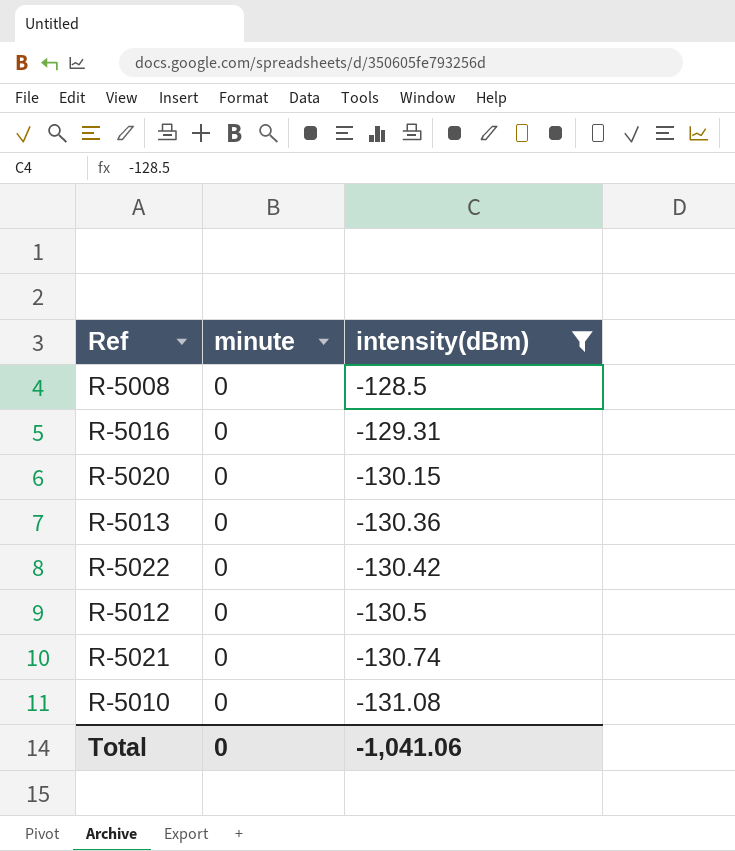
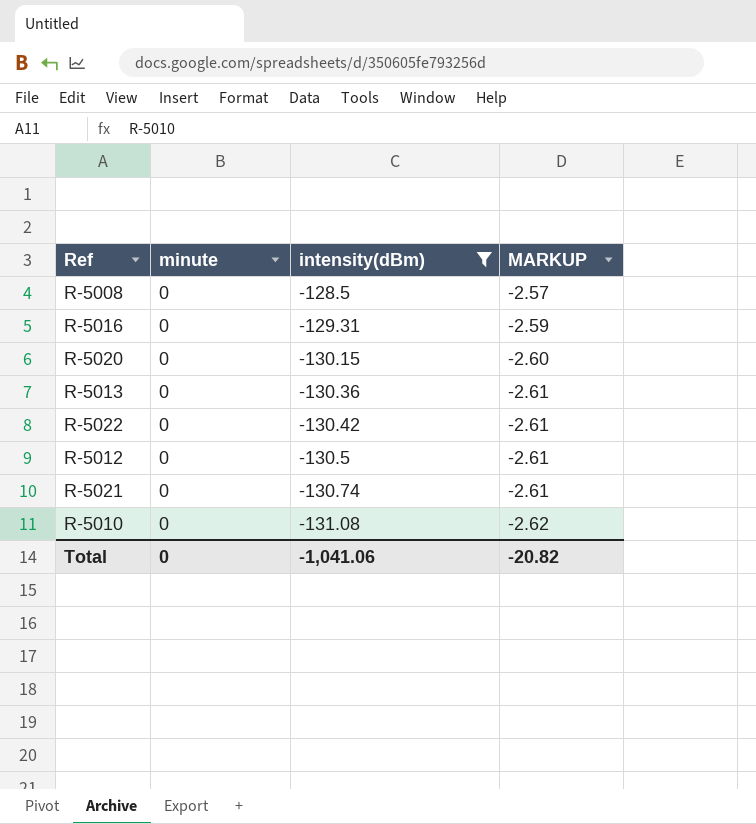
column MARKUP | formula: none -> [intensity(dBm)] * 0.02

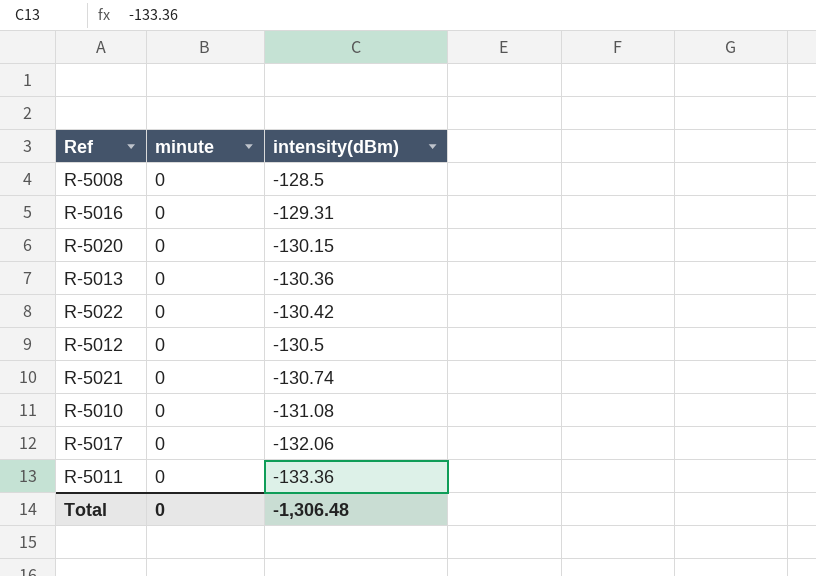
filter: intensity(dBm) >= -131.08 -> none
column MARKUP | formula: [intensity(dBm)] * 0.02 -> none
Total | intensity(dBm): -1,041.06 -> -1,306.48

